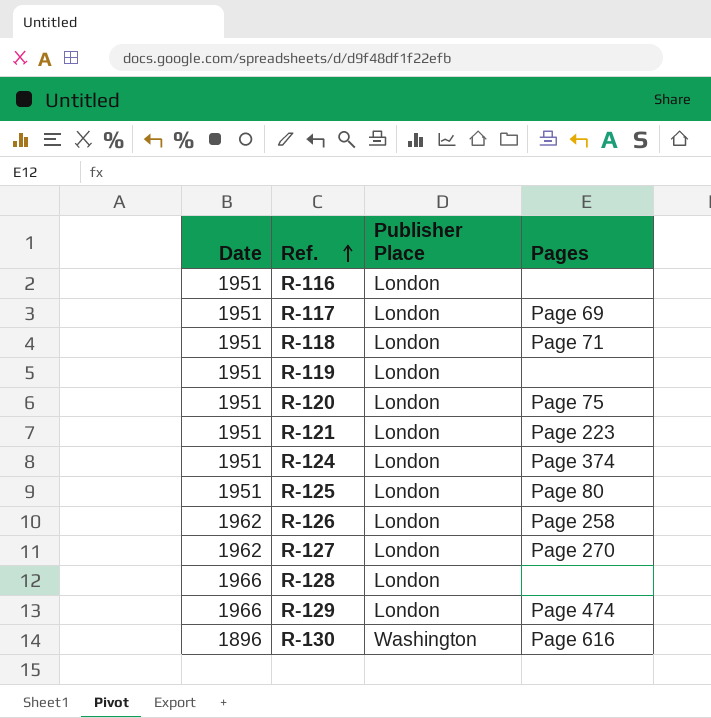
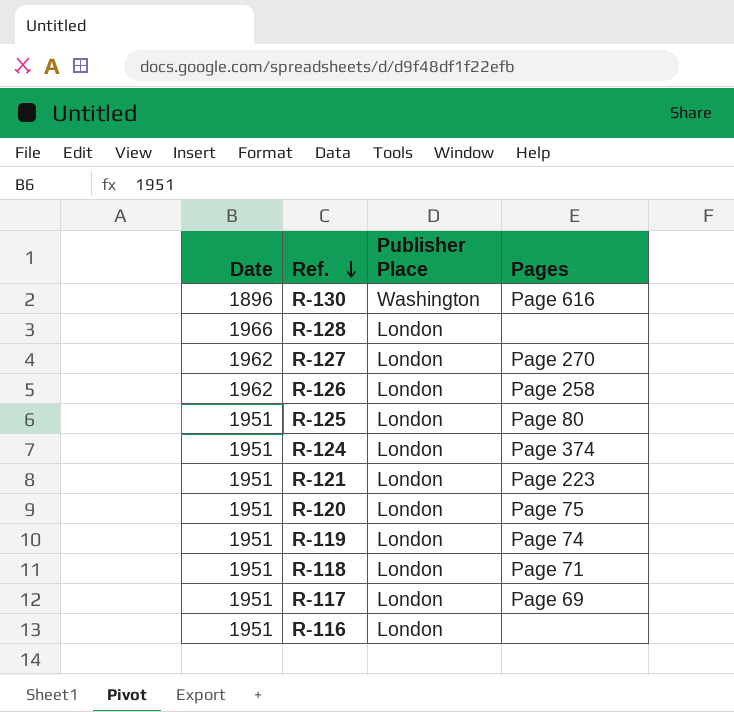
row order: Ref. ascending -> Ref. descending
row R-129: 1966 | London | Page 474 -> none
R-119 | Pages: none -> Page 74

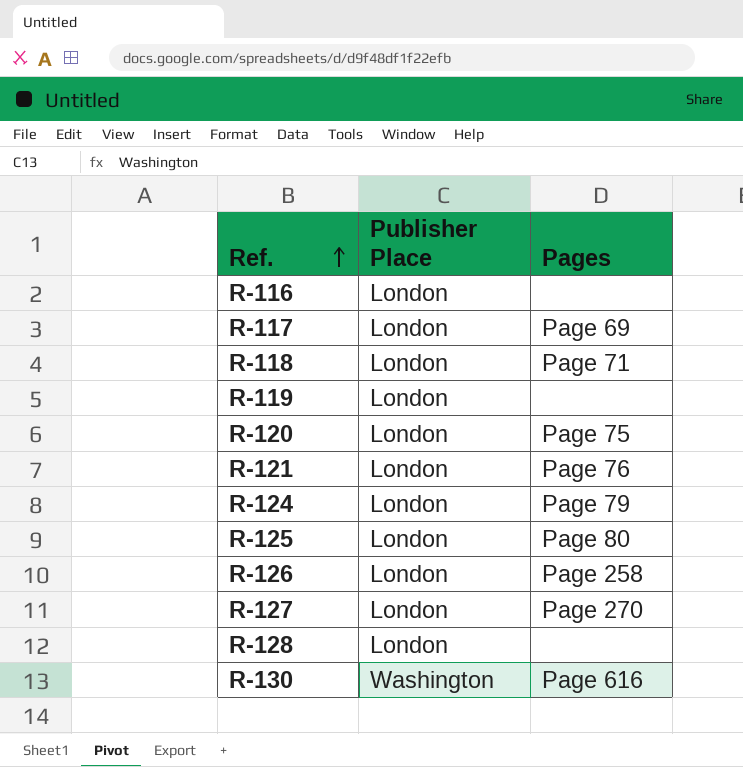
row order: Ref. descending -> Ref. ascending
column Date | position: 1 -> none
R-119 | Pages: Page 74 -> none
R-121 | Pages: Page 223 -> Page 76
R-124 | Pages: Page 374 -> Page 79

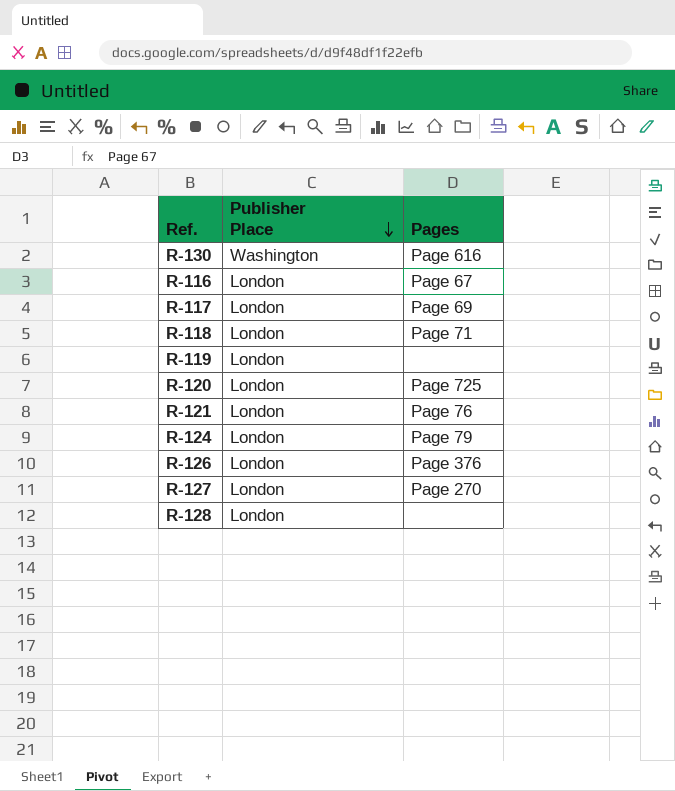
row order: Ref. ascending -> Publisher Place descending
row R-125: London | Page 80 -> none
R-116 | Pages: none -> Page 67
R-120 | Pages: Page 75 -> Page 725
R-126 | Pages: Page 258 -> Page 376

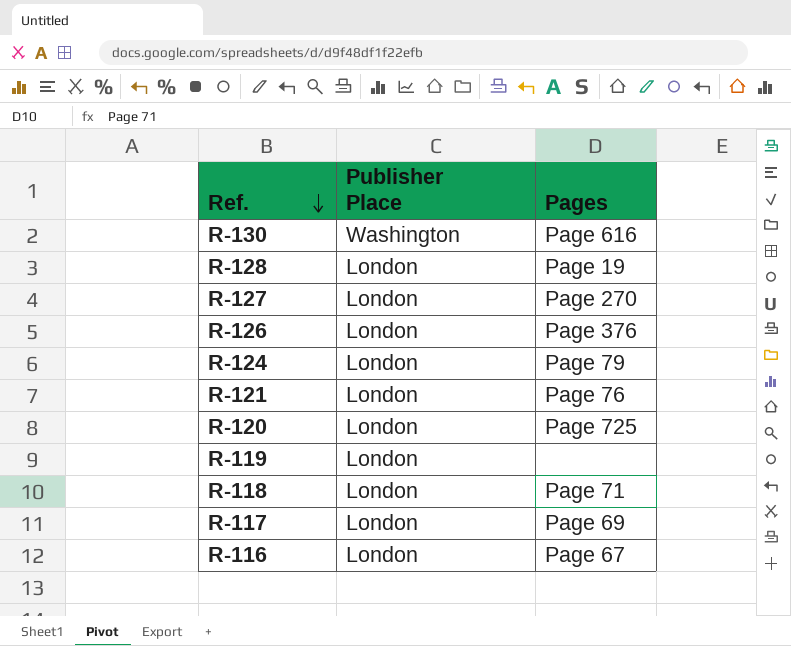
row order: Publisher Place descending -> Ref. descending
R-128 | Pages: none -> Page 19

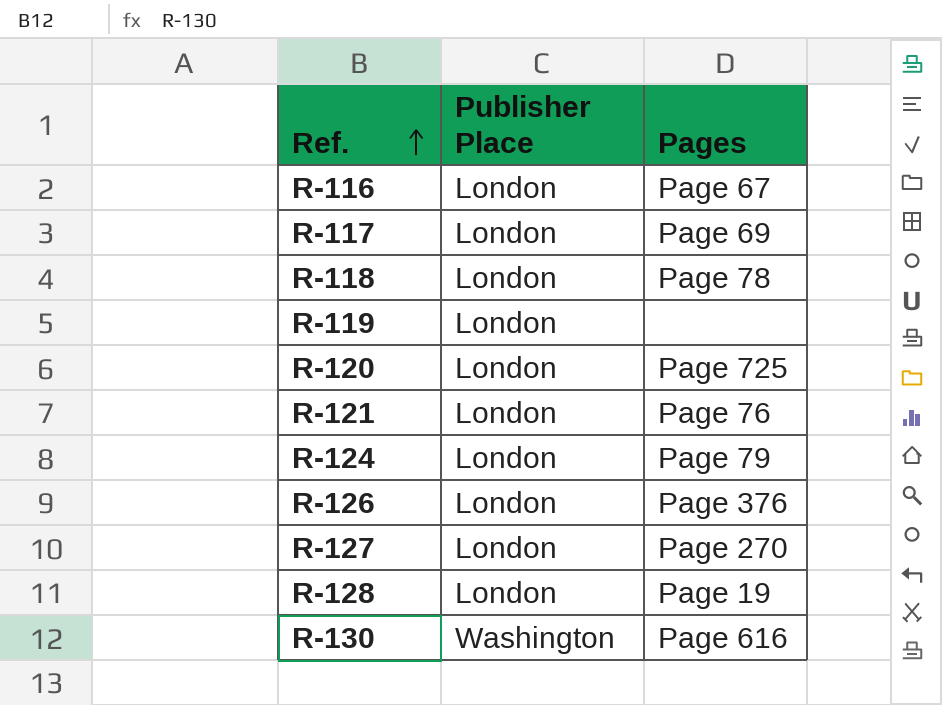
row order: Ref. descending -> Ref. ascending
R-118 | Pages: Page 71 -> Page 78

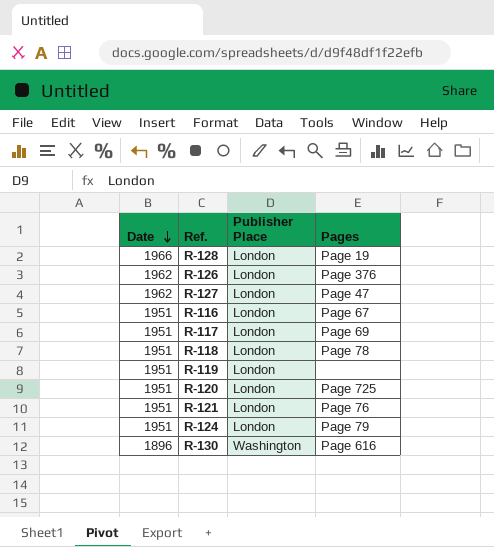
row order: Ref. ascending -> Date descending
column Date | position: none -> 1
R-127 | Pages: Page 270 -> Page 47

